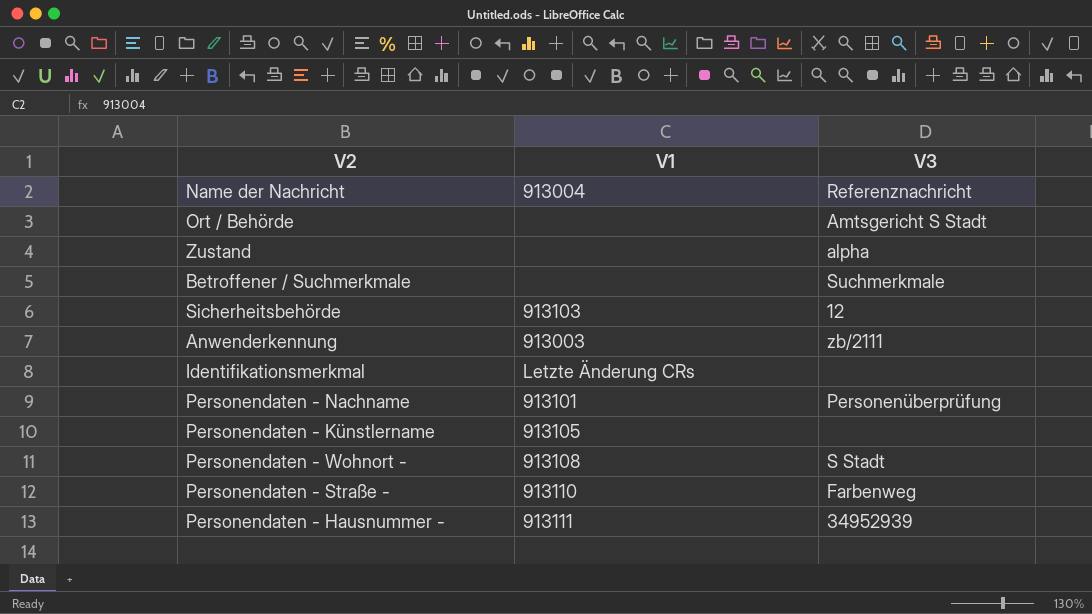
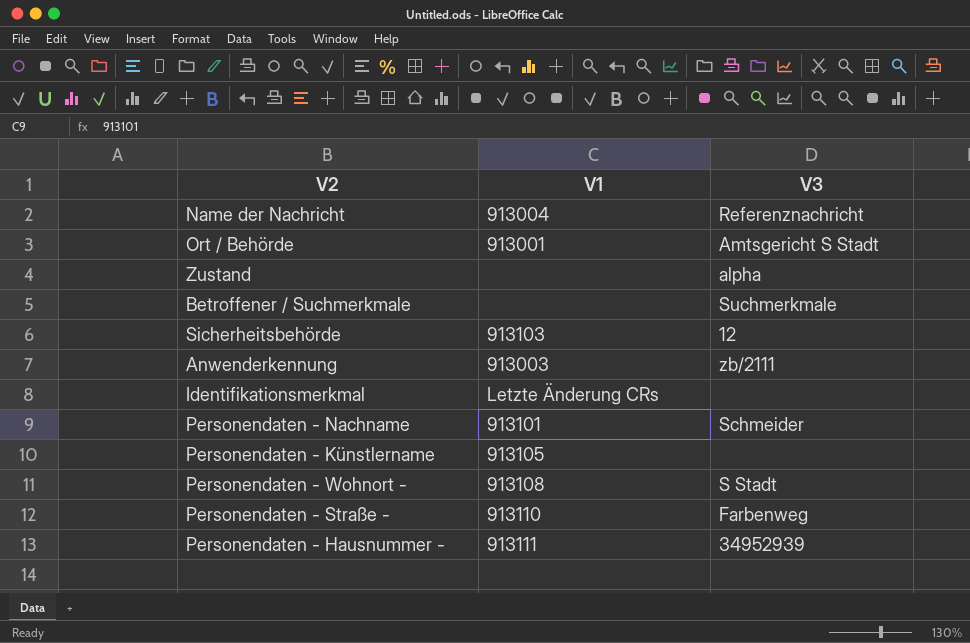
Ort / Behörde | V1: none -> 913001
Personendaten - Nachname | V3: Personenüberprüfung -> Schmeider

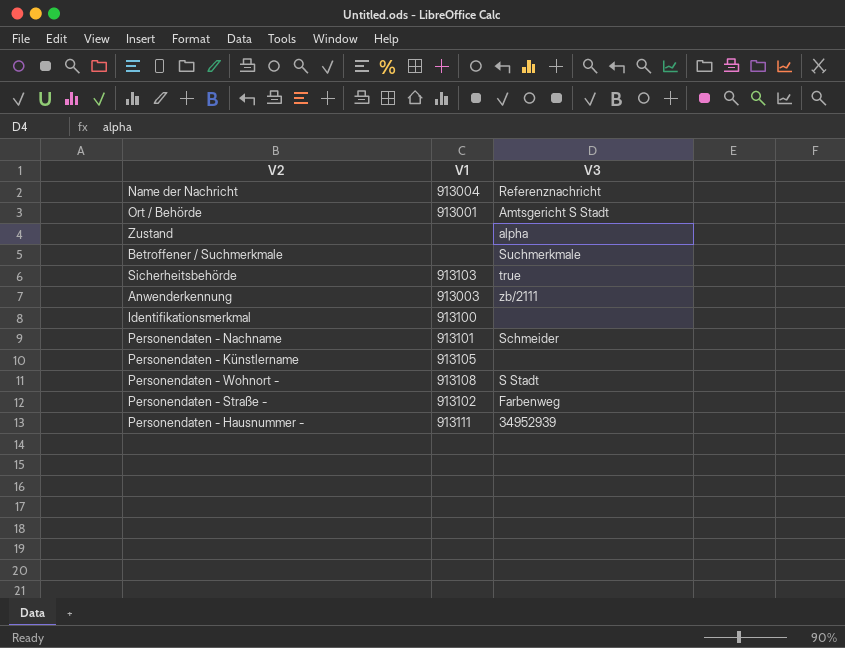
Sicherheitsbehörde | V3: 12 -> true
Identifikationsmerkmal | V1: Letzte Änderung CRs -> 913100
Personendaten - Straße - | V1: 913110 -> 913102

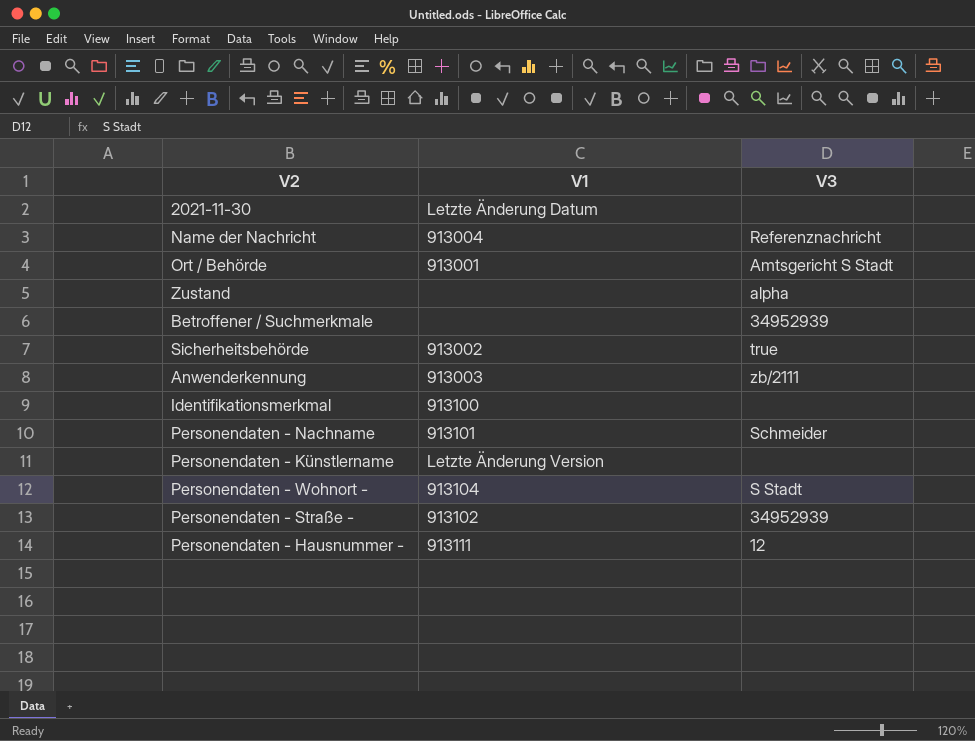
row 2021-11-30: none -> Letzte Änderung Datum | none
Betroffener / Suchmerkmale | V3: Suchmerkmale -> 34952939
Sicherheitsbehörde | V1: 913103 -> 913002
Personendaten - Künstlername | V1: 913105 -> Letzte Änderung Version
Personendaten - Wohnort - | V1: 913108 -> 913104
Personendaten - Straße - | V3: Farbenweg -> 34952939
Personendaten - Hausnummer - | V3: 34952939 -> 12

